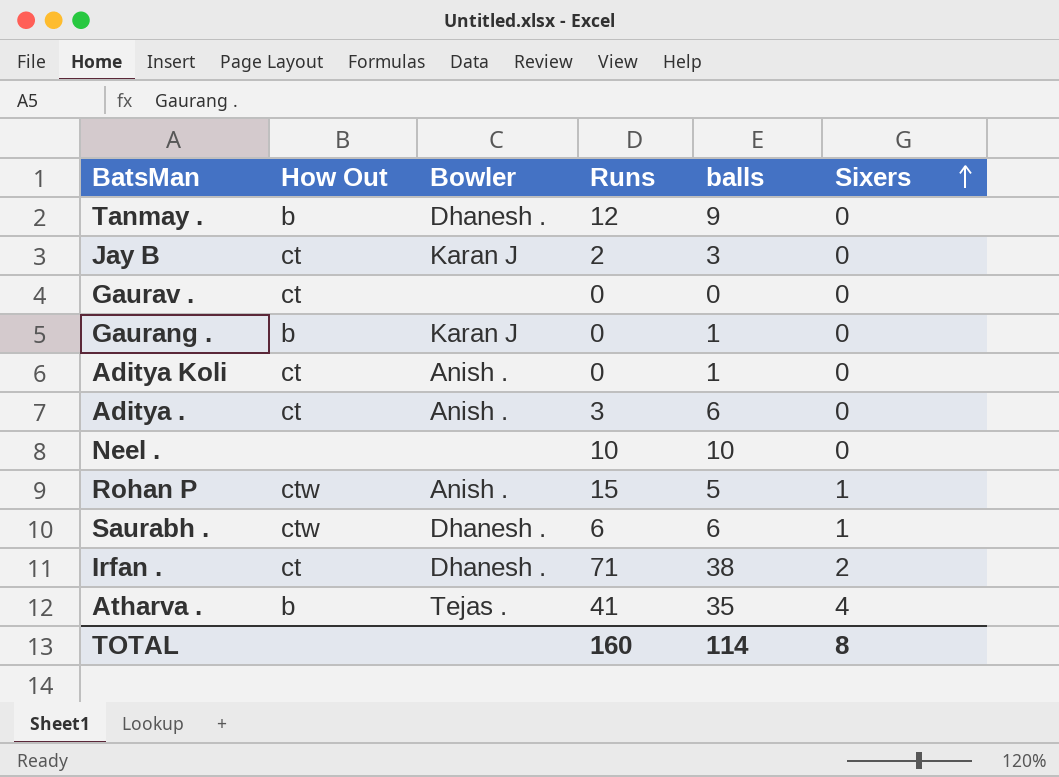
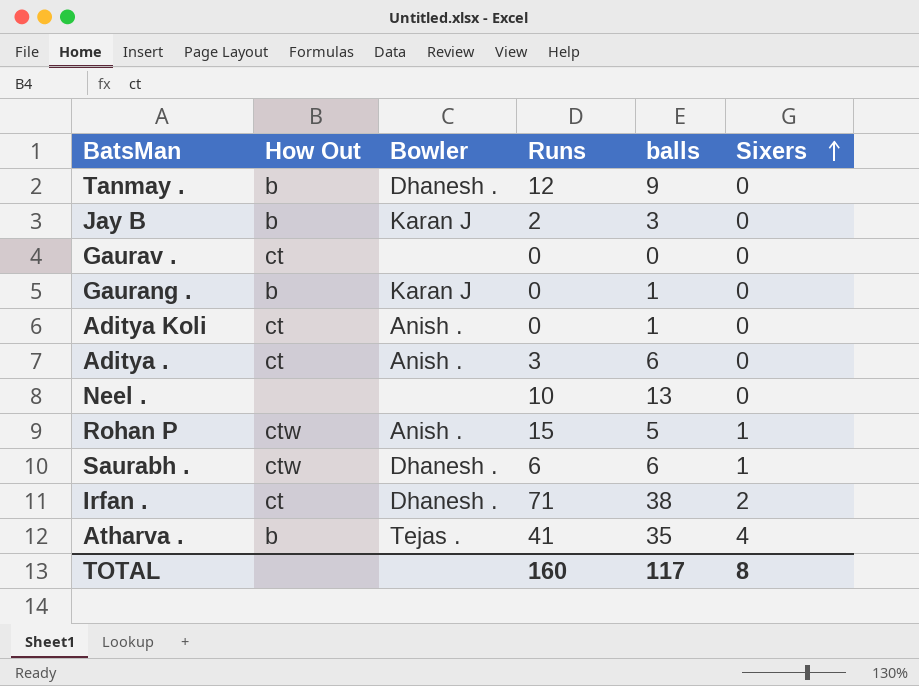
Jay B | How Out: ct -> b
Neel . | balls: 10 -> 13
TOTAL | balls: 114 -> 117

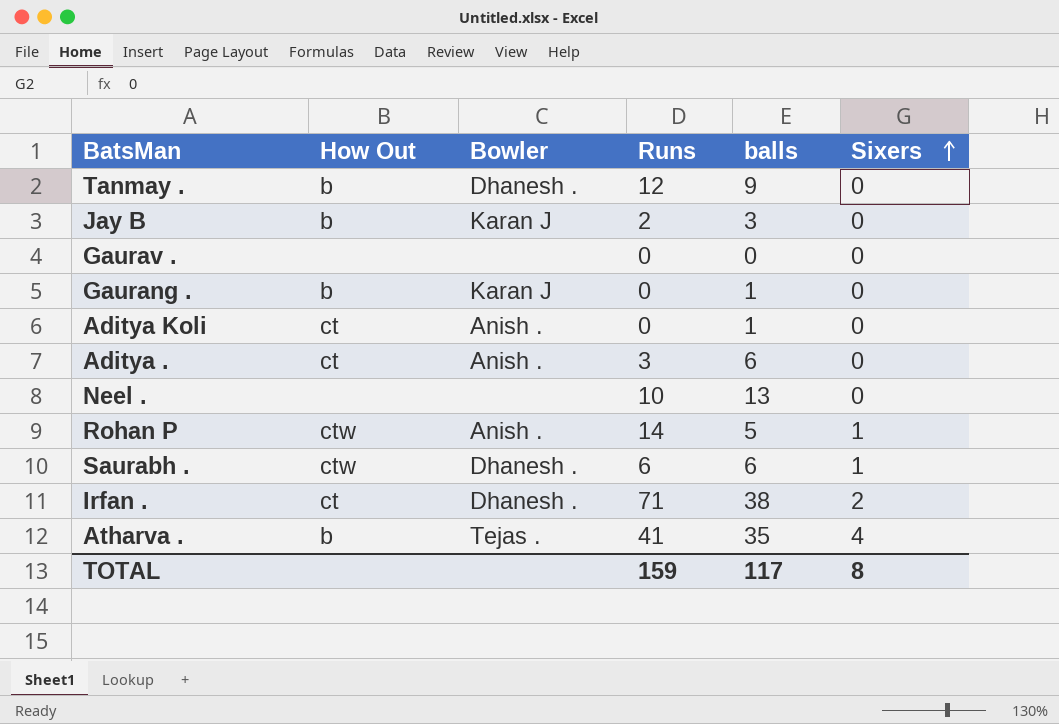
Gaurav . | How Out: ct -> none
Rohan P | Runs: 15 -> 14
TOTAL | Runs: 160 -> 159

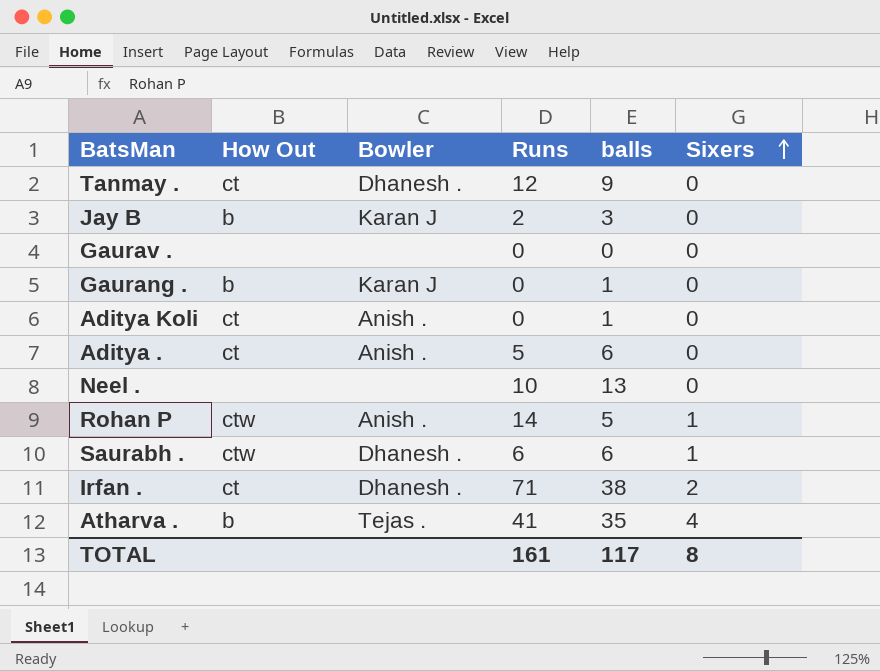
Tanmay . | How Out: b -> ct
Aditya . | Runs: 3 -> 5
TOTAL | Runs: 159 -> 161

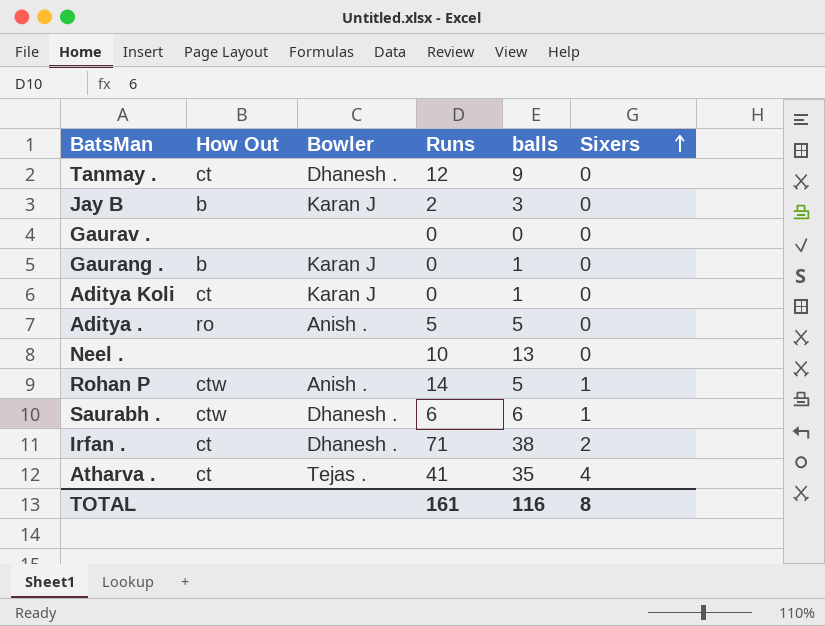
Aditya Koli | Bowler: Anish . -> Karan J
Aditya . | How Out: ct -> ro
Aditya . | balls: 6 -> 5
Atharva . | How Out: b -> ct
TOTAL | balls: 117 -> 116

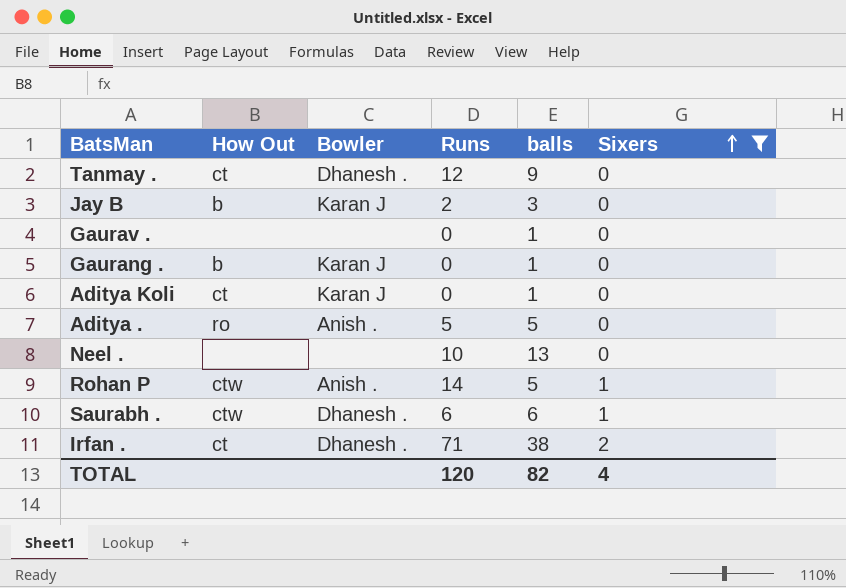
filter: none -> Sixers != 4
Gaurav . | balls: 0 -> 1
TOTAL | Runs: 161 -> 120
TOTAL | balls: 116 -> 82
TOTAL | Sixers: 8 -> 4

